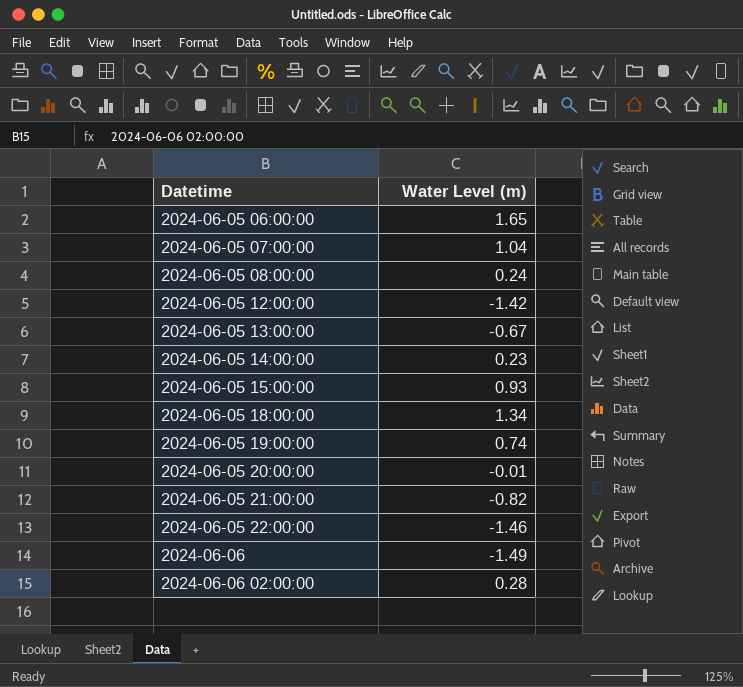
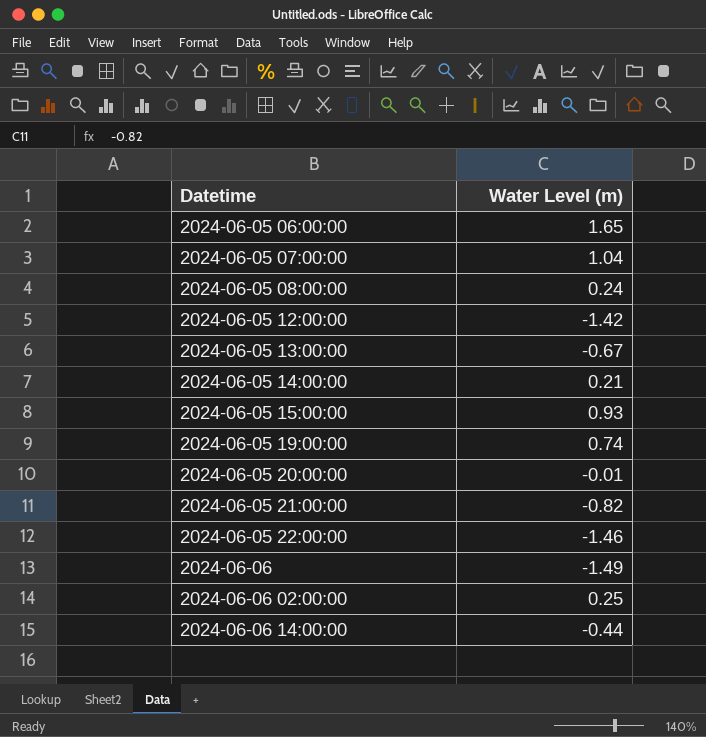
row 2024-06-05 18:00:00: 1.34 -> none
2024-06-05 14:00:00 | Water Level (m): 0.23 -> 0.21
2024-06-06 02:00:00 | Water Level (m): 0.28 -> 0.25
row 2024-06-06 14:00:00: none -> -0.44

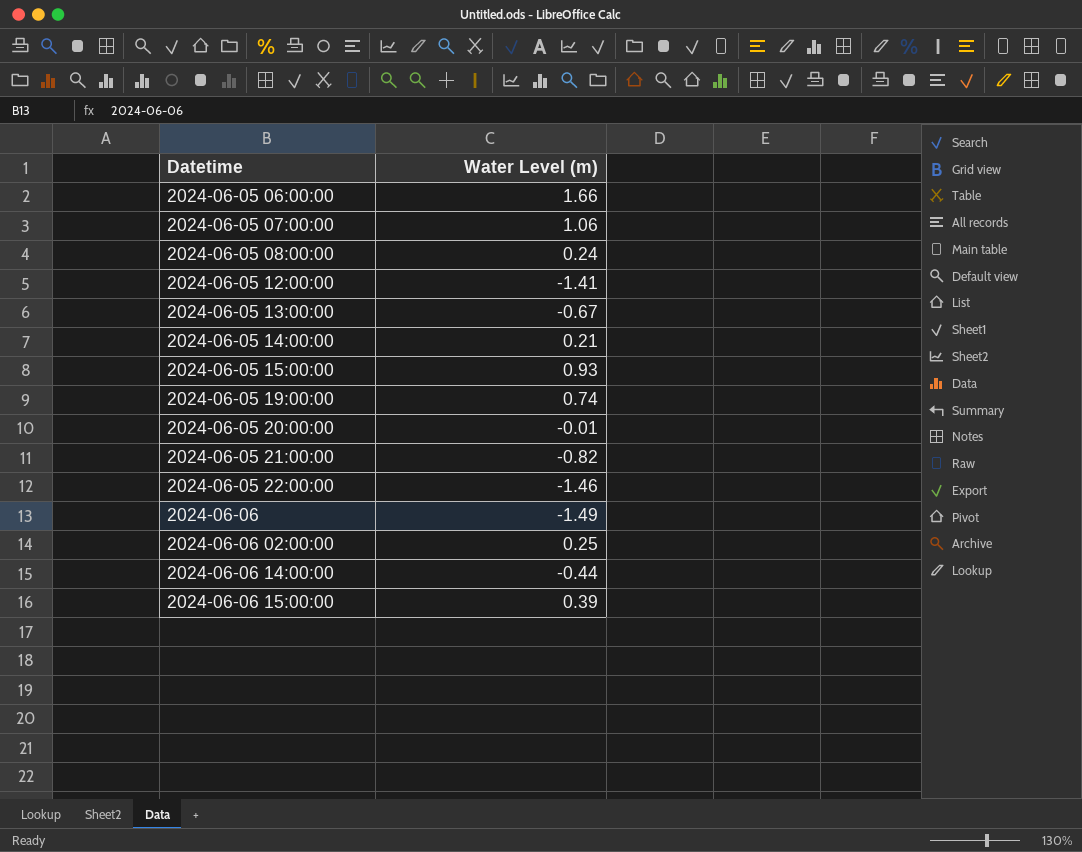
2024-06-05 06:00:00 | Water Level (m): 1.65 -> 1.66
2024-06-05 07:00:00 | Water Level (m): 1.04 -> 1.06
2024-06-05 12:00:00 | Water Level (m): -1.42 -> -1.41
row 2024-06-06 15:00:00: none -> 0.39

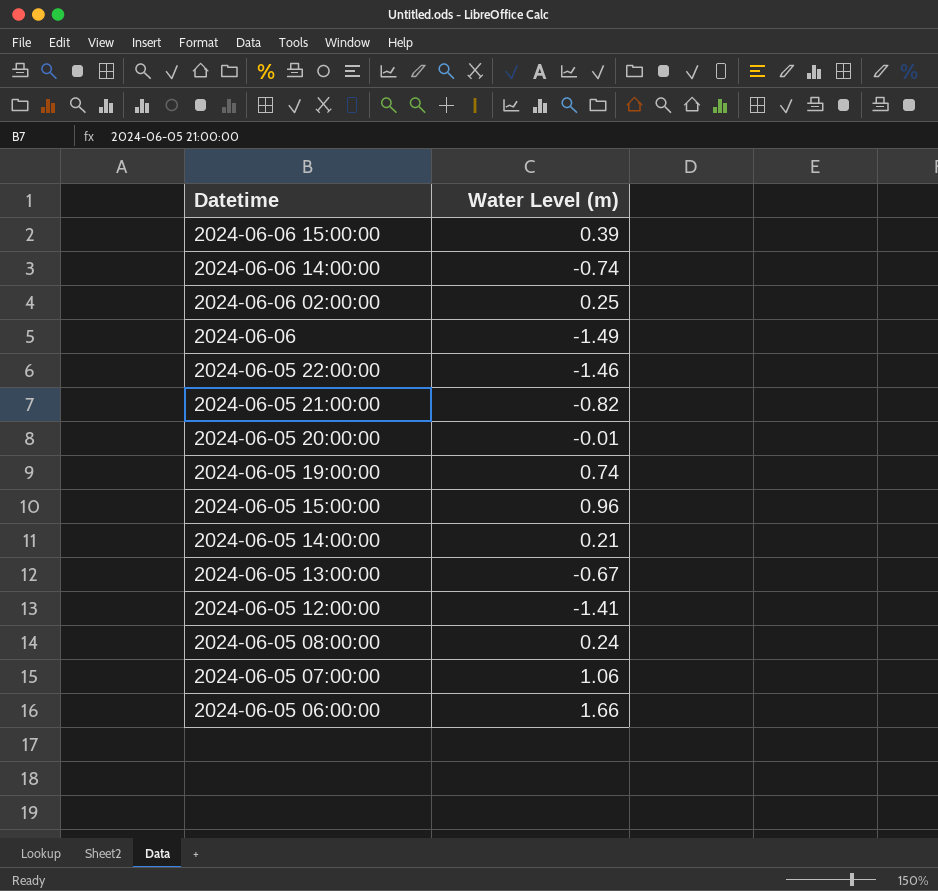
row order: Datetime ascending -> Datetime descending
2024-06-06 14:00:00 | Water Level (m): -0.44 -> -0.74
2024-06-05 15:00:00 | Water Level (m): 0.93 -> 0.96

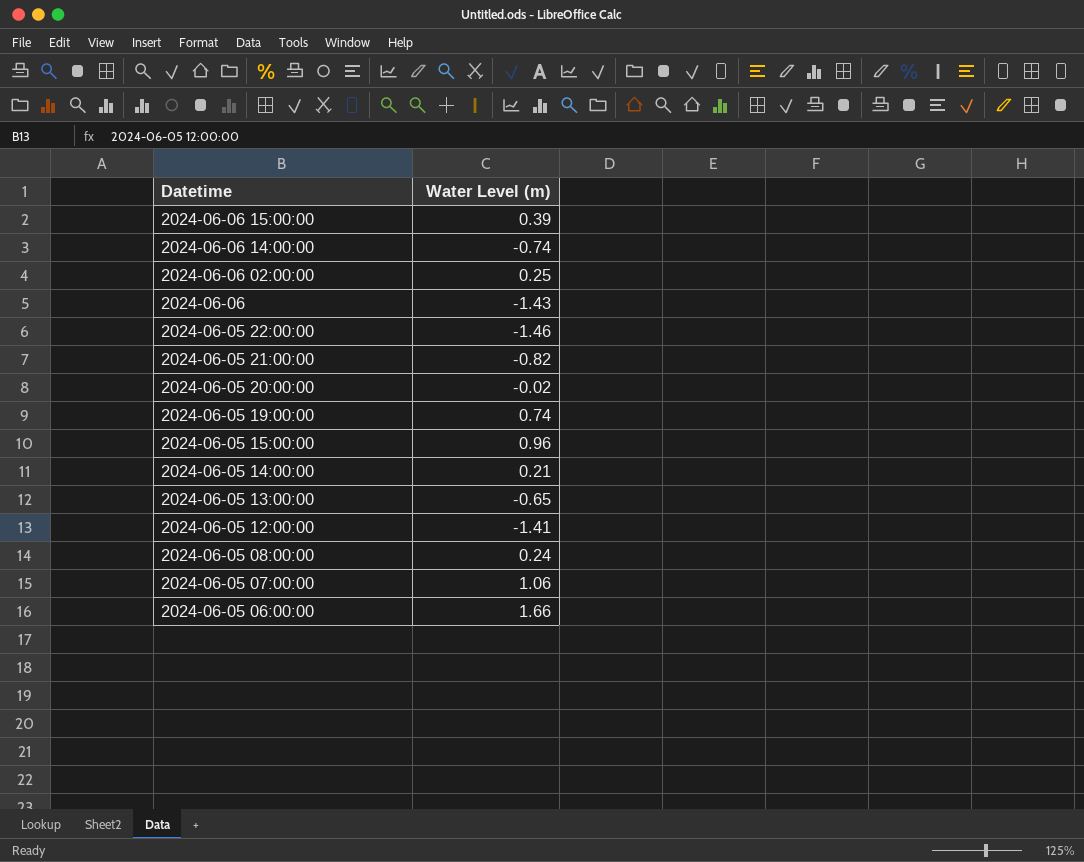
2024-06-06 | Water Level (m): -1.49 -> -1.43
2024-06-05 20:00:00 | Water Level (m): -0.01 -> -0.02
2024-06-05 13:00:00 | Water Level (m): -0.67 -> -0.65

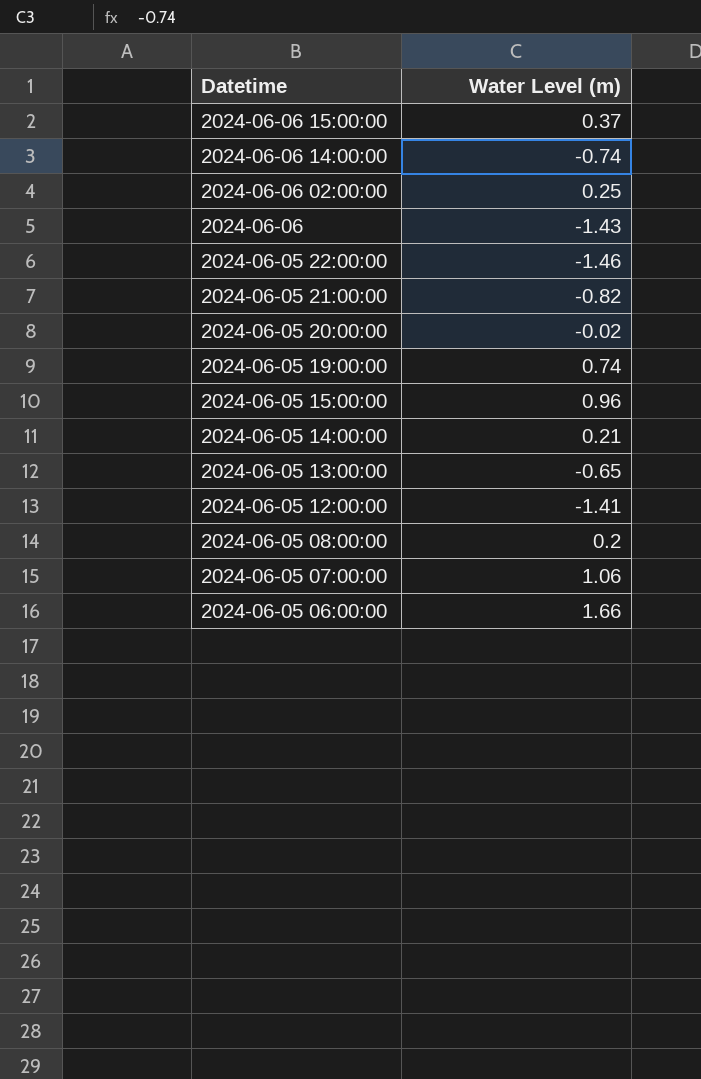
2024-06-06 15:00:00 | Water Level (m): 0.39 -> 0.37
2024-06-05 08:00:00 | Water Level (m): 0.24 -> 0.2

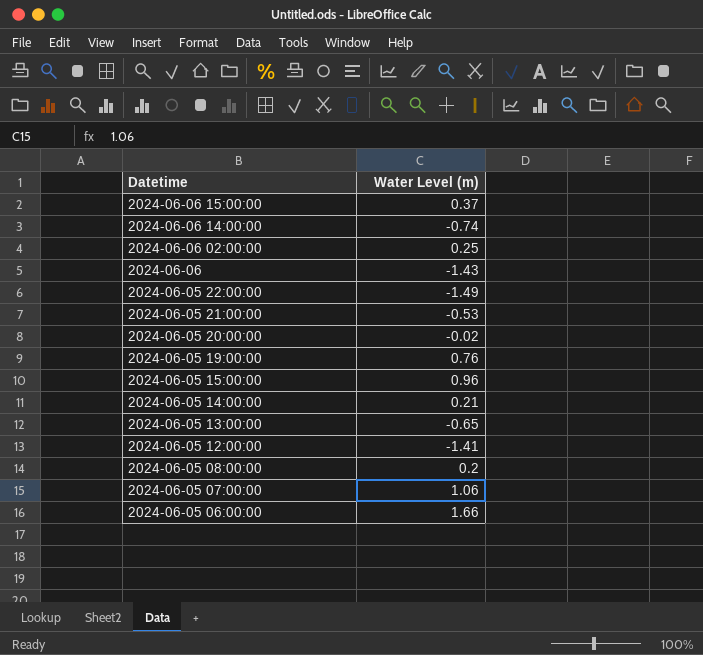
2024-06-05 22:00:00 | Water Level (m): -1.46 -> -1.49
2024-06-05 21:00:00 | Water Level (m): -0.82 -> -0.53
2024-06-05 19:00:00 | Water Level (m): 0.74 -> 0.76

